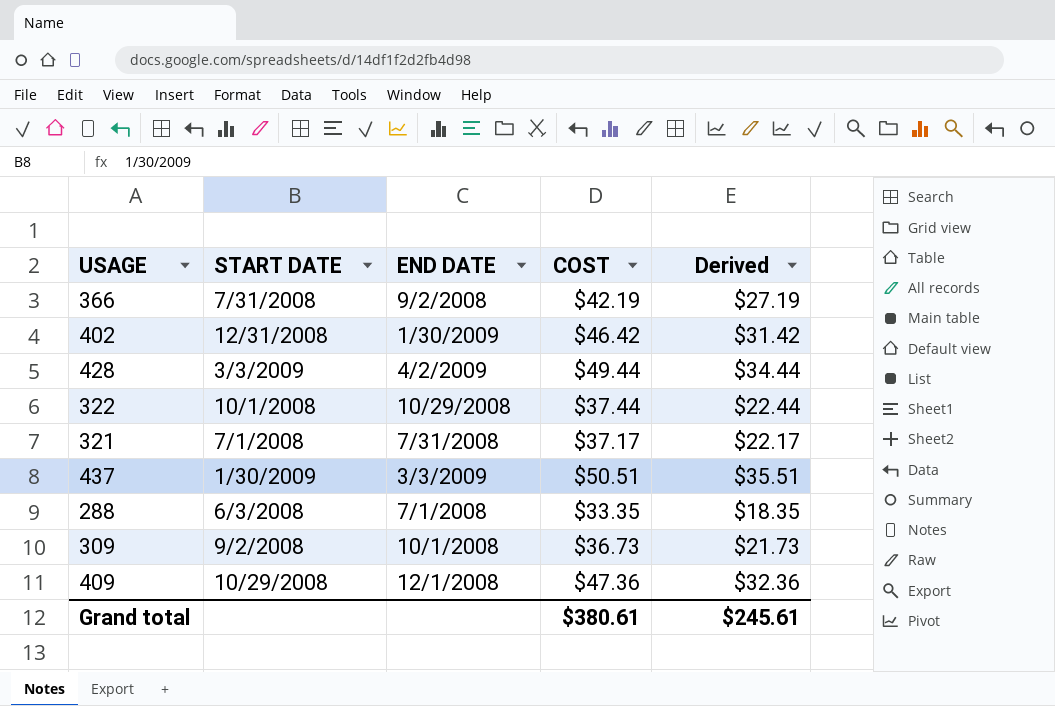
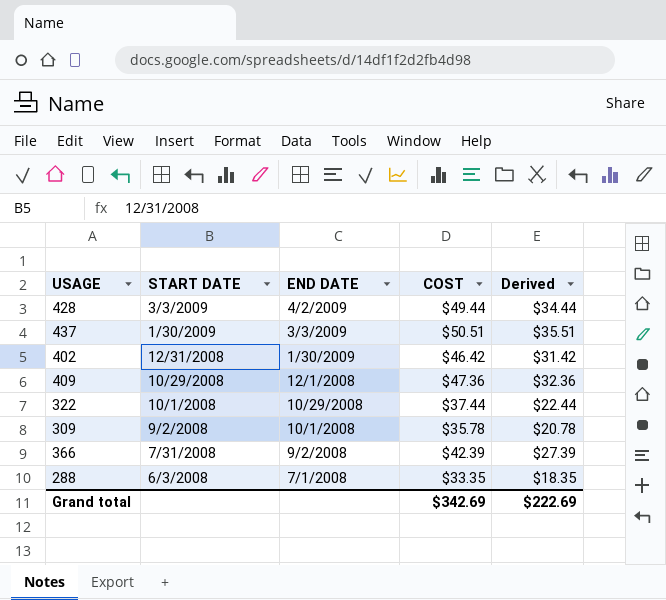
row order: none -> START DATE descending
row 321: 7/1/2008 | 7/31/2008 | $37.17 | $22.17 -> none
309 | COST: $36.73 -> $35.78
309 | Derived: $21.73 -> $20.78
366 | COST: $42.19 -> $42.39
366 | Derived: $27.19 -> $27.39
Grand total | COST: $380.61 -> $342.69
Grand total | Derived: $245.61 -> $222.69

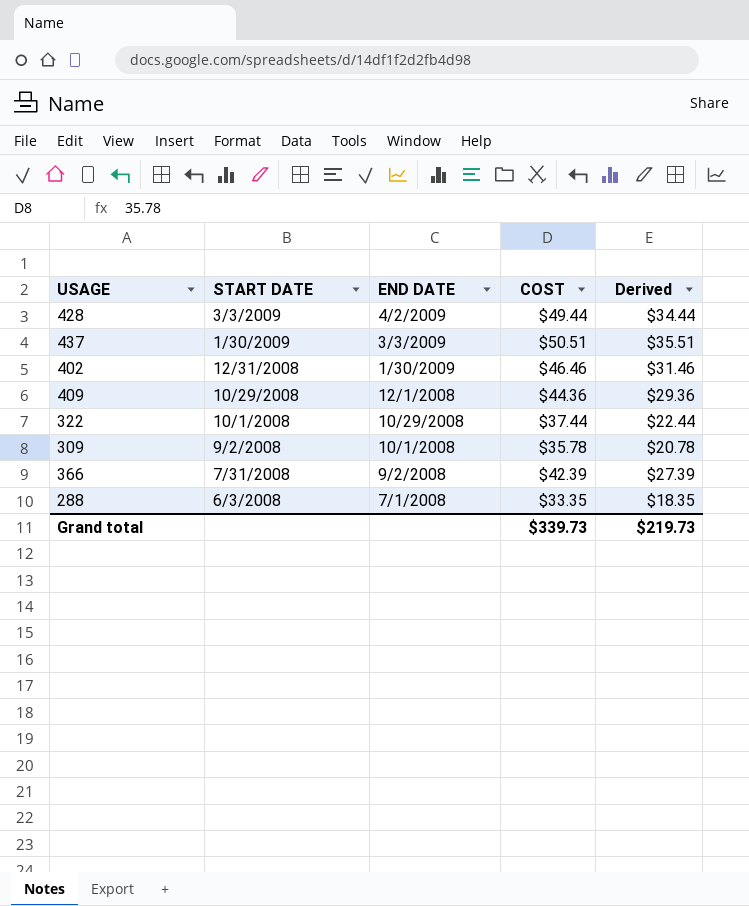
402 | COST: $46.42 -> $46.46
402 | Derived: $31.42 -> $31.46
409 | COST: $47.36 -> $44.36
409 | Derived: $32.36 -> $29.36
Grand total | COST: $342.69 -> $339.73
Grand total | Derived: $222.69 -> $219.73

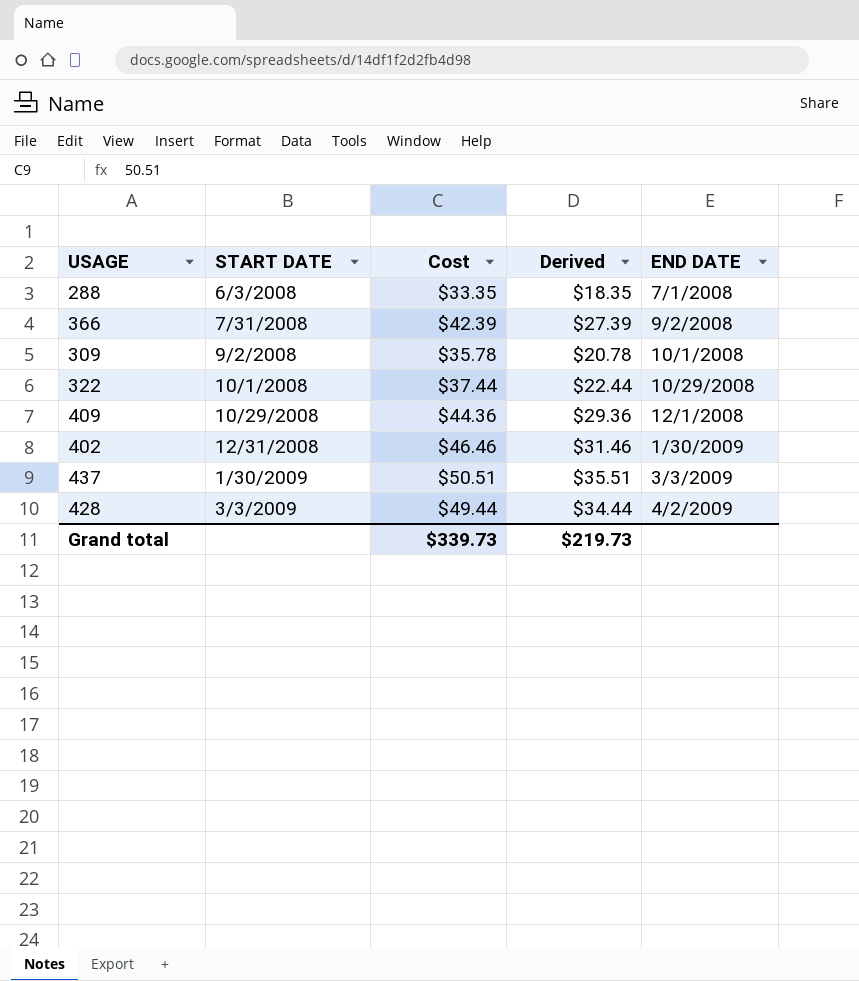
row order: START DATE descending -> START DATE ascending
column name: COST -> Cost
column END DATE | position: 3 -> 5

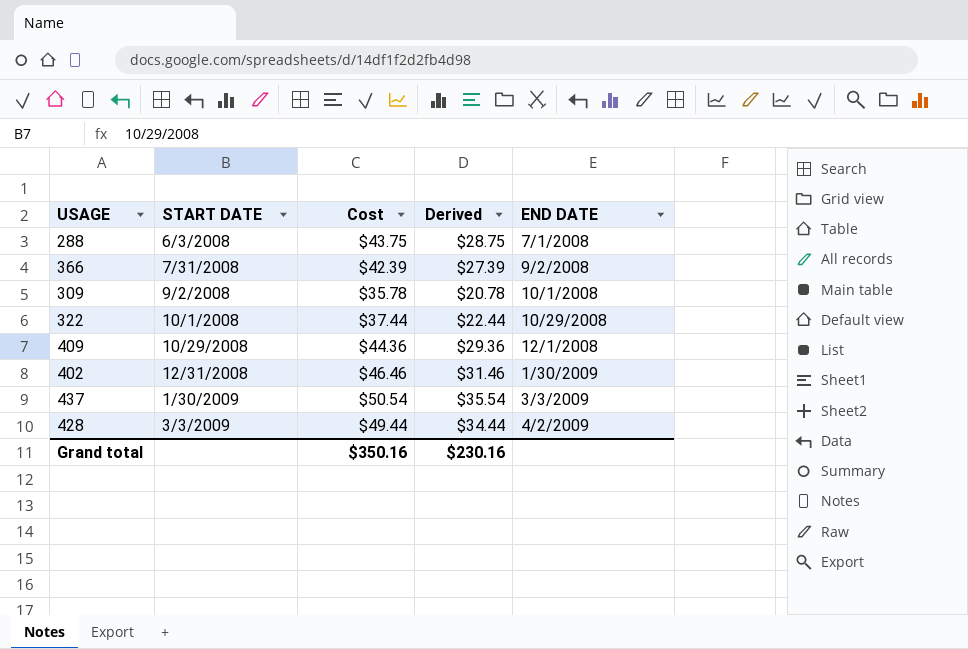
288 | Cost: $33.35 -> $43.75
288 | Derived: $18.35 -> $28.75
437 | Cost: $50.51 -> $50.54
437 | Derived: $35.51 -> $35.54
Grand total | Cost: $339.73 -> $350.16
Grand total | Derived: $219.73 -> $230.16

